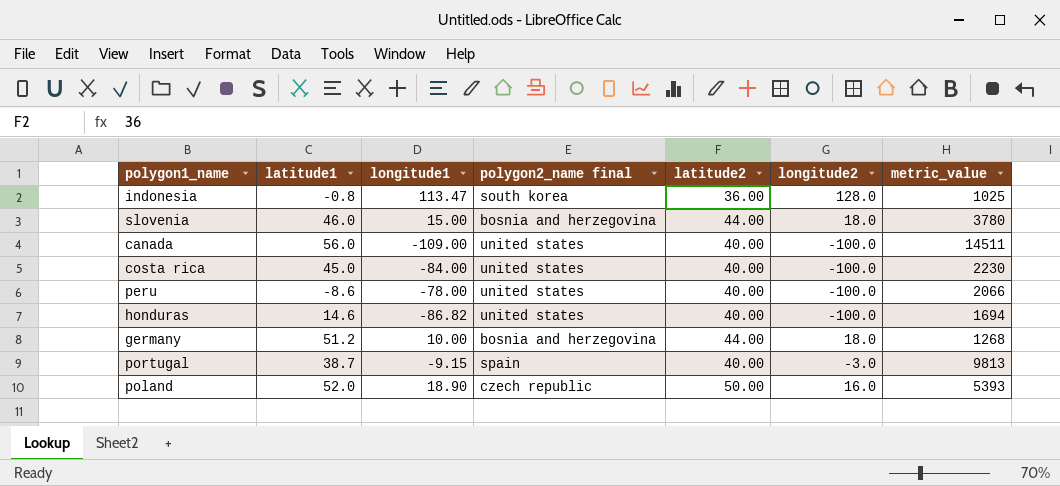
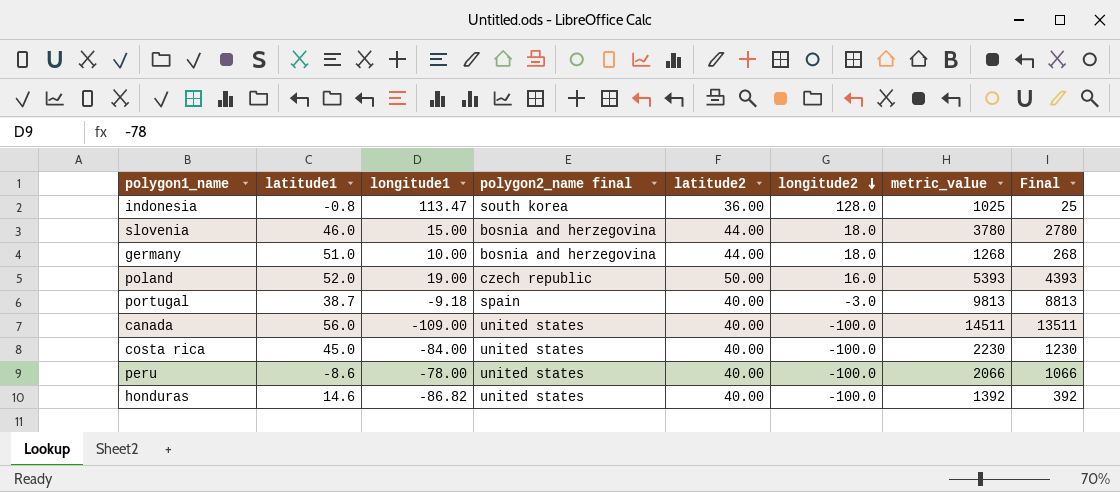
row order: none -> longitude2 descending
column Final | formula: none -> [metric_value] - 1000
germany | latitude1: 51.2 -> 51.0
poland | longitude1: 18.90 -> 19.00
portugal | longitude1: -9.15 -> -9.18
honduras | metric_value: 1694 -> 1392

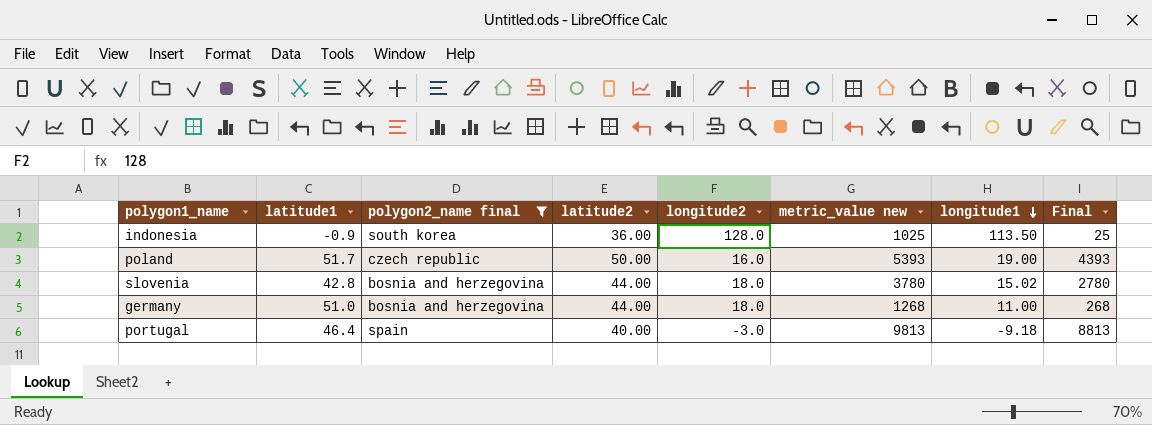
filter: none -> polygon2_name final != united states
row order: longitude2 descending -> longitude1 descending
column name: metric_value -> metric_value new
column longitude1 | position: 3 -> 7
indonesia | latitude1: -0.8 -> -0.9
indonesia | longitude1: 113.47 -> 113.50
poland | latitude1: 52.0 -> 51.7
slovenia | latitude1: 46.0 -> 42.8
slovenia | longitude1: 15.00 -> 15.02
germany | longitude1: 10.00 -> 11.00
portugal | latitude1: 38.7 -> 46.4

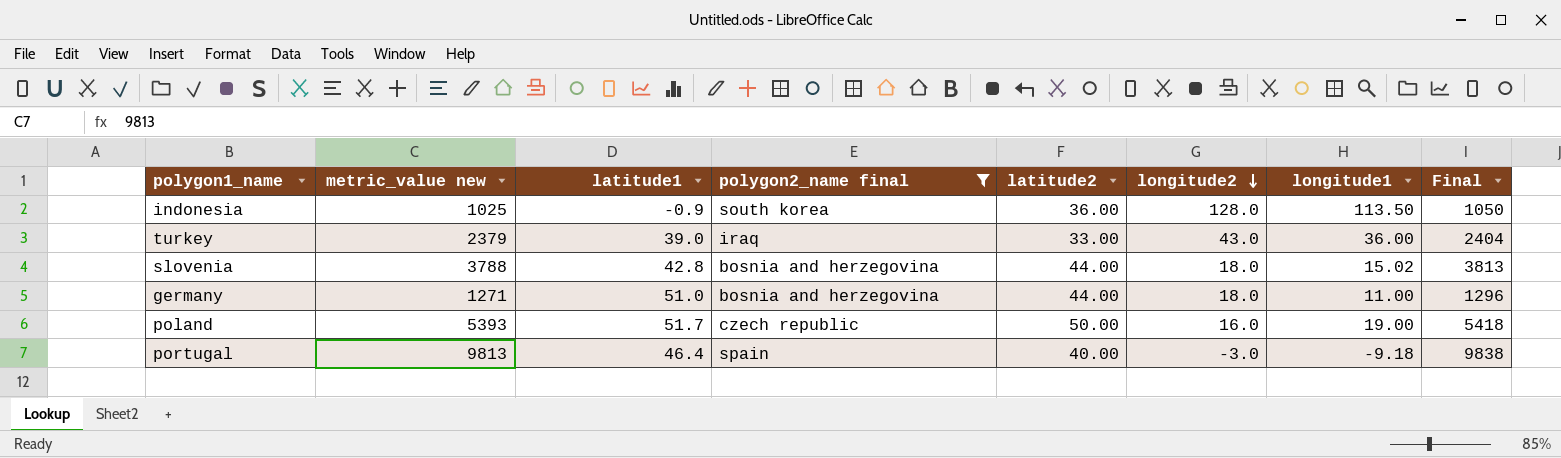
row order: longitude1 descending -> longitude2 descending
column metric_value new | position: 6 -> 2
column Final | formula: [metric_value new] - 1000 -> [metric_value new] + 25
row turkey: none -> 2379 | 39.0 | iraq | 33.00 | 43.0 | 36.00 | 2404
slovenia | metric_value new: 3780 -> 3788
germany | metric_value new: 1268 -> 1271

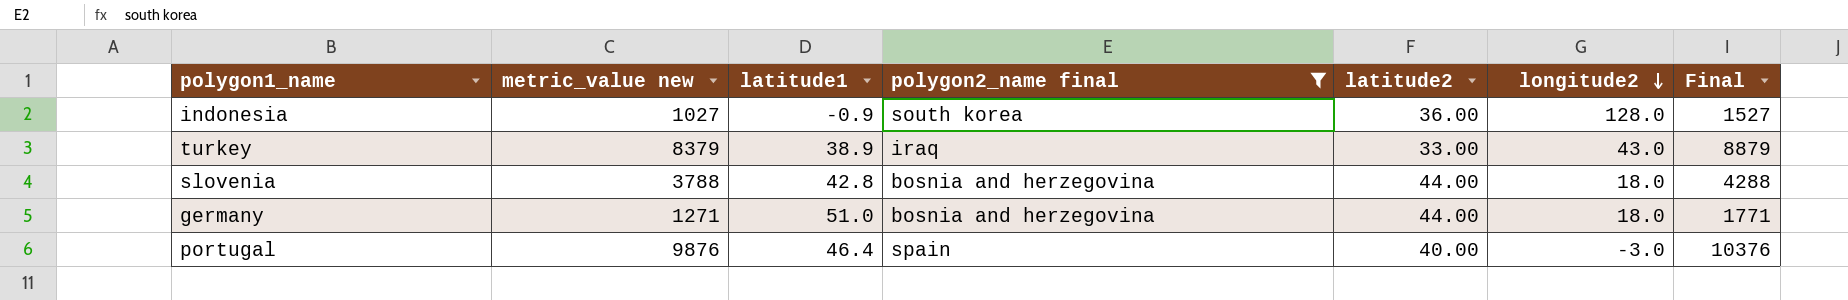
column longitude1 | position: 7 -> none
column Final | formula: [metric_value new] + 25 -> [metric_value new] + 500
row poland: 5393 | 51.7 | czech republic | 50.00 | 16.0 | 19.00 | 5418 -> none
indonesia | metric_value new: 1025 -> 1027
turkey | metric_value new: 2379 -> 8379
turkey | latitude1: 39.0 -> 38.9
portugal | metric_value new: 9813 -> 9876

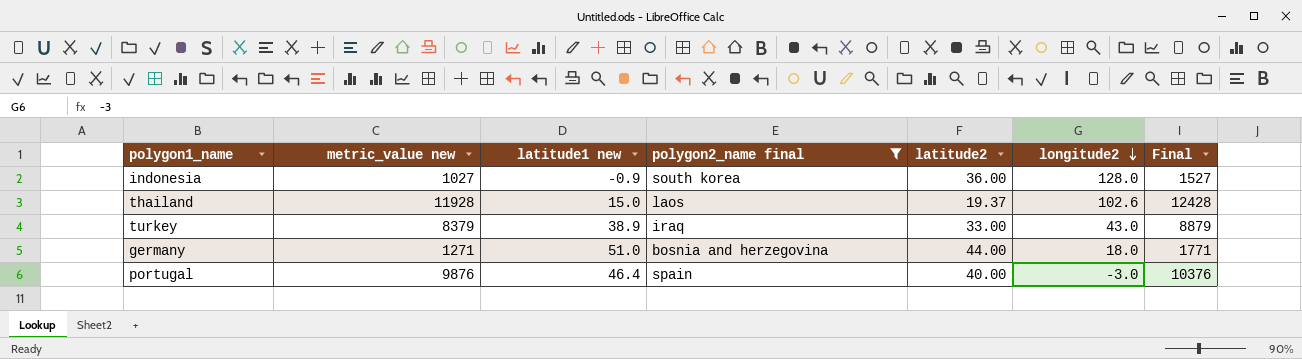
column name: latitude1 -> latitude1 new
row slovenia: 3788 | 42.8 | bosnia and herzegovina | 44.00 | 18.0 | 4288 -> none
row thailand: none -> 11928 | 15.0 | laos | 19.37 | 102.6 | 12428

